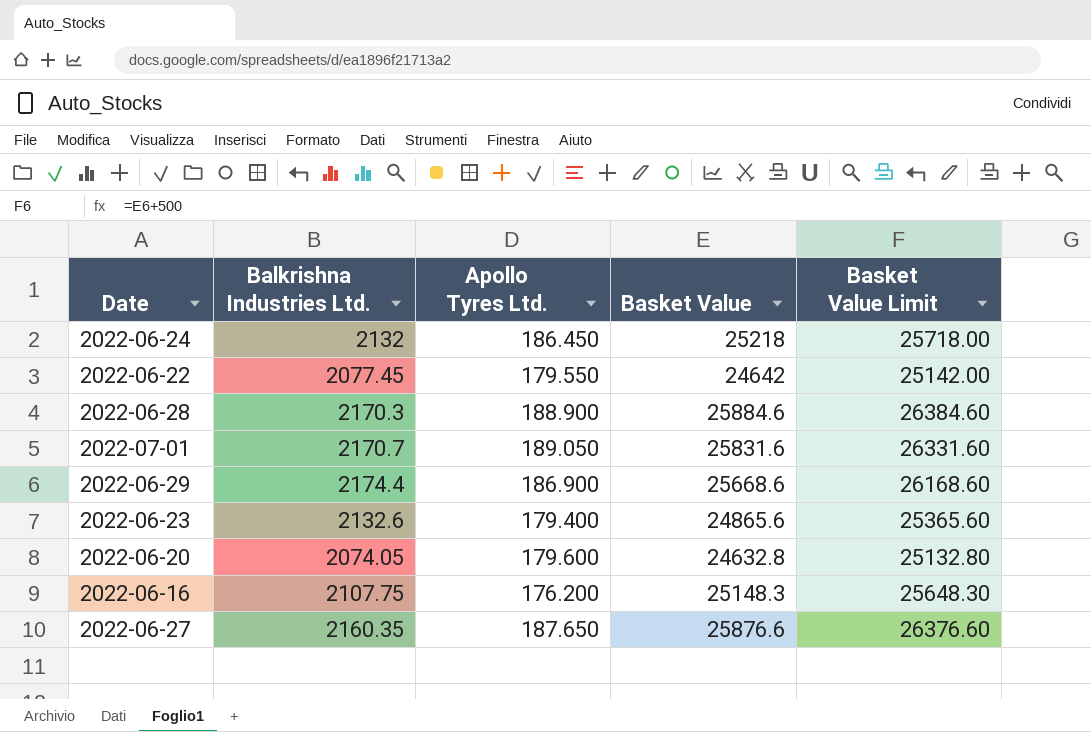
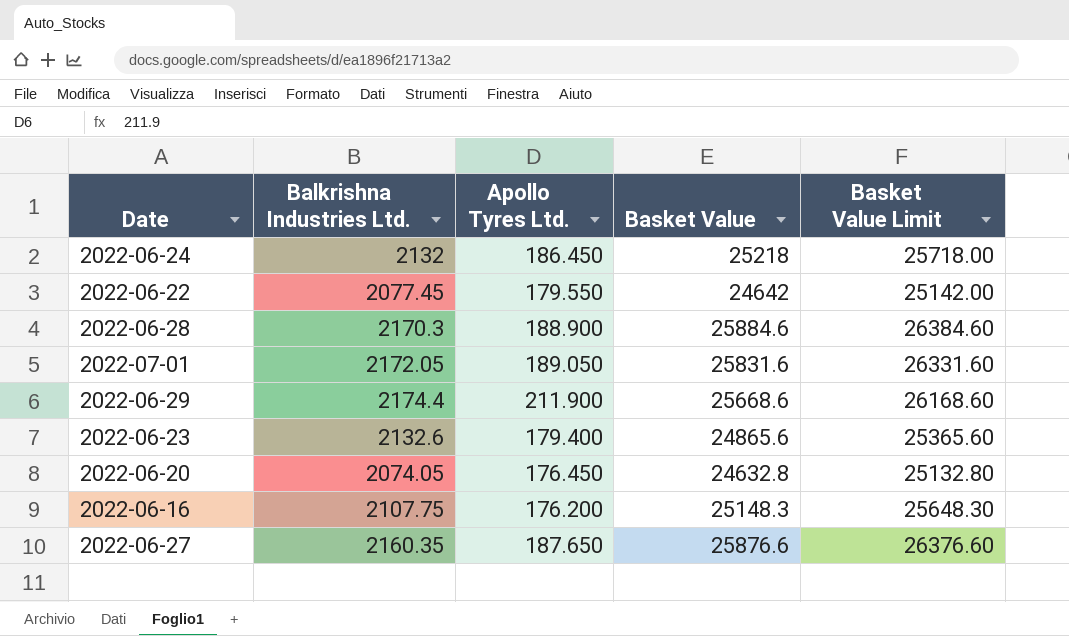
2022-07-01 | Balkrishna Industries Ltd.: 2170.7 -> 2172.05
2022-06-29 | Apollo Tyres Ltd.: 186.900 -> 211.900
2022-06-20 | Apollo Tyres Ltd.: 179.600 -> 176.450

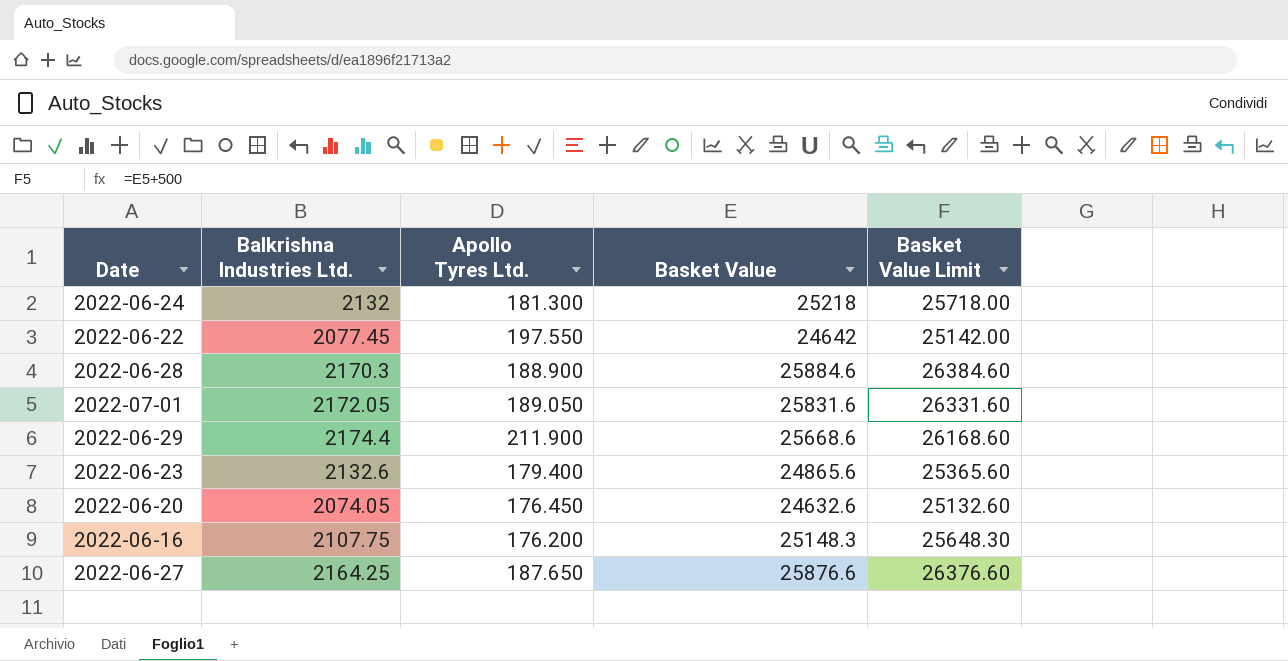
2022-06-24 | Apollo Tyres Ltd.: 186.450 -> 181.300
2022-06-22 | Apollo Tyres Ltd.: 179.550 -> 197.550
2022-06-20 | Basket Value: 24632.8 -> 24632.6
2022-06-20 | Basket Value Limit: 25132.80 -> 25132.60
2022-06-27 | Balkrishna Industries Ltd.: 2160.35 -> 2164.25

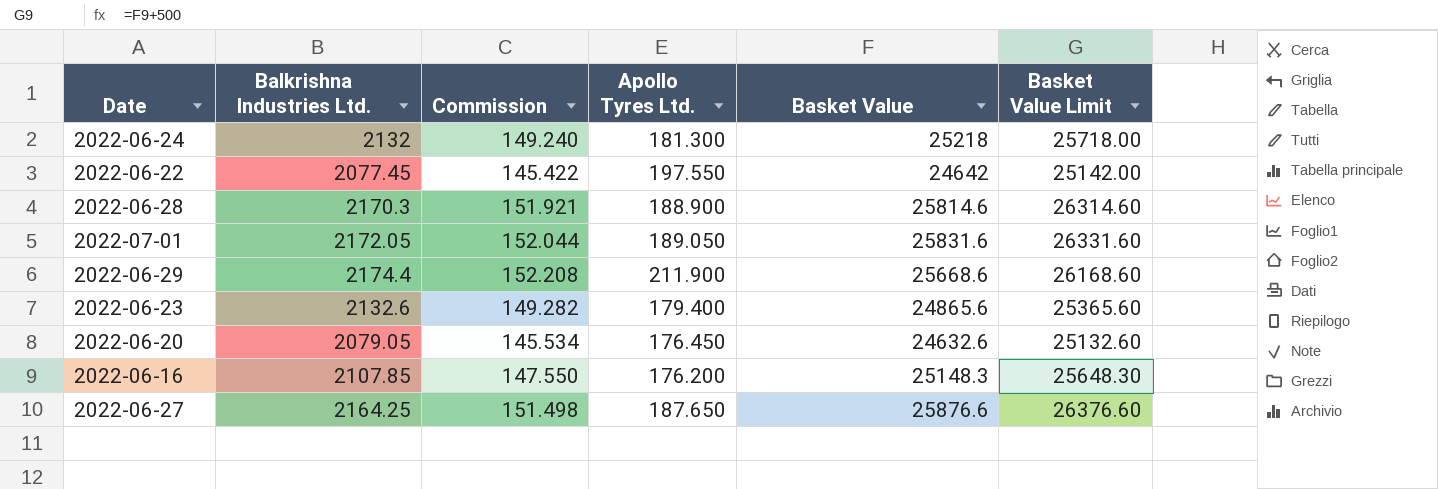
column Commission | formula: none -> [Balkrishna Industries Ltd.] * 0.07
2022-06-28 | Basket Value: 25884.6 -> 25814.6
2022-06-28 | Basket Value Limit: 26384.60 -> 26314.60
2022-06-20 | Balkrishna Industries Ltd.: 2074.05 -> 2079.05
2022-06-16 | Balkrishna Industries Ltd.: 2107.75 -> 2107.85

